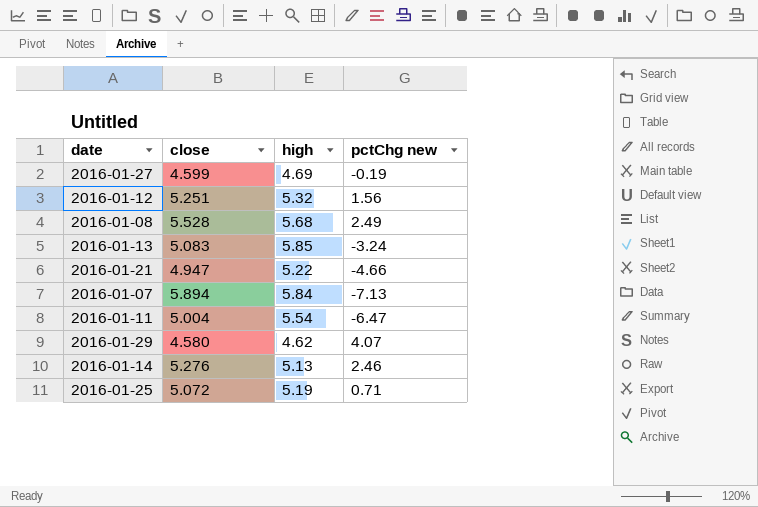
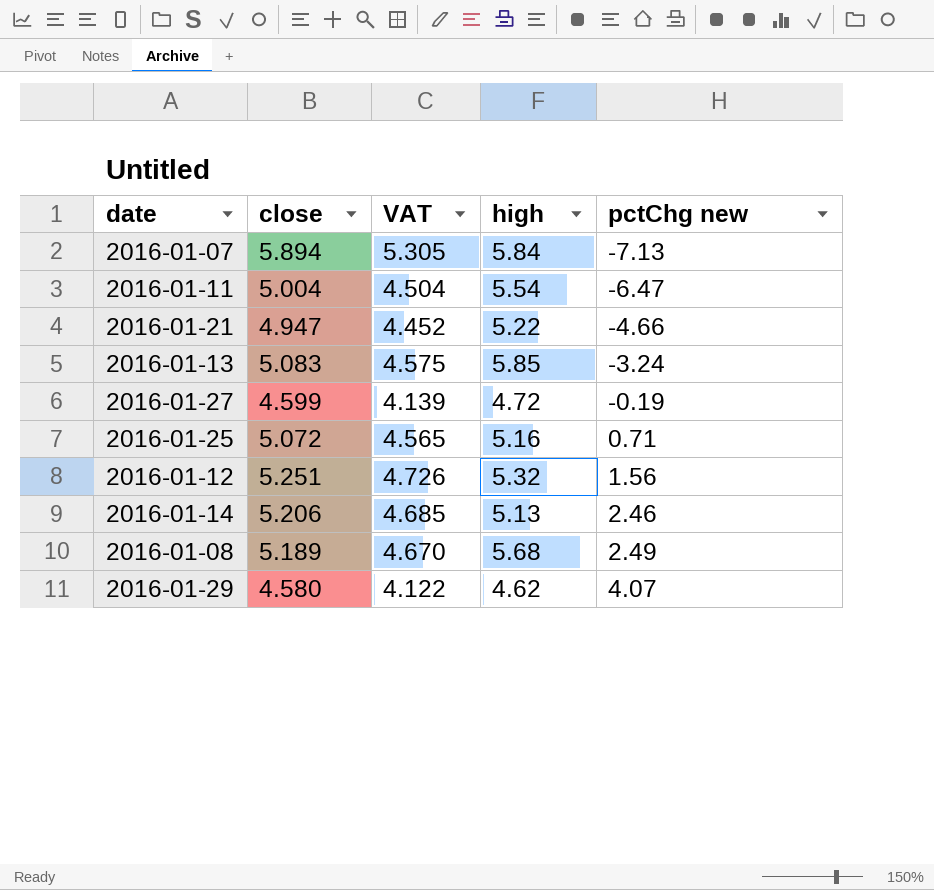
row order: none -> pctChg new ascending
column VAT | formula: none -> [close] * 0.9
2016-01-27 | high: 4.69 -> 4.72
2016-01-25 | high: 5.19 -> 5.16
2016-01-14 | close: 5.276 -> 5.206
2016-01-08 | close: 5.528 -> 5.189

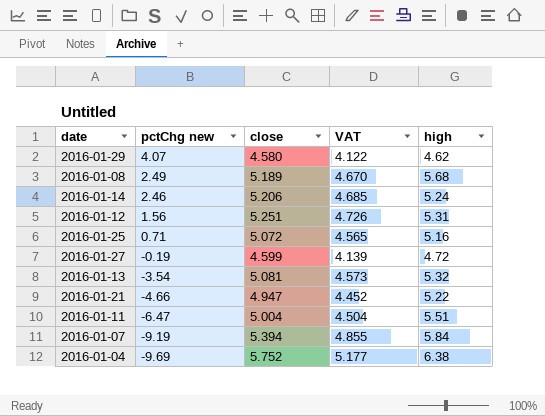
row order: pctChg new ascending -> pctChg new descending
column pctChg new | position: 5 -> 2
2016-01-14 | high: 5.13 -> 5.24
2016-01-12 | high: 5.32 -> 5.31
2016-01-13 | pctChg new: -3.24 -> -3.54
2016-01-13 | close: 5.083 -> 5.081
2016-01-13 | VAT: 4.575 -> 4.573
2016-01-13 | high: 5.85 -> 5.32
2016-01-11 | high: 5.54 -> 5.51
2016-01-07 | pctChg new: -7.13 -> -9.19
2016-01-07 | close: 5.894 -> 5.394
2016-01-07 | VAT: 5.305 -> 4.855
row 2016-01-04: none -> -9.69 | 5.752 | 5.177 | 6.38

